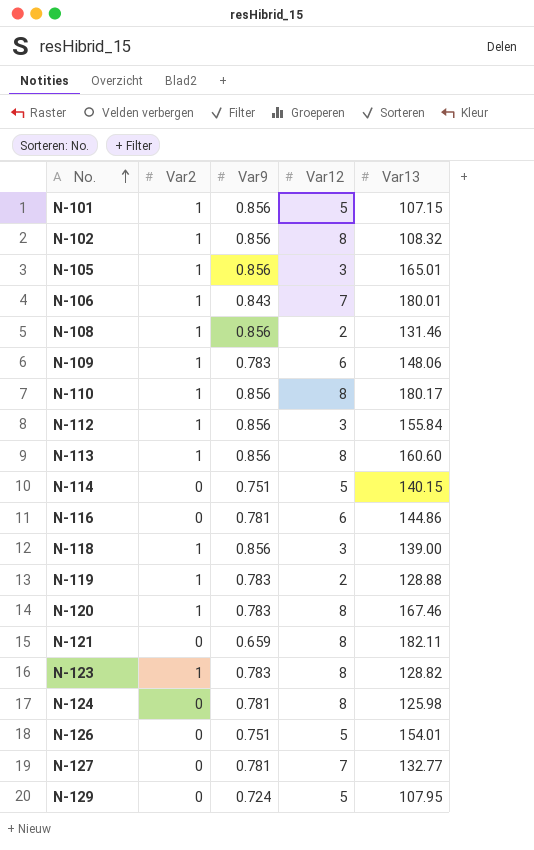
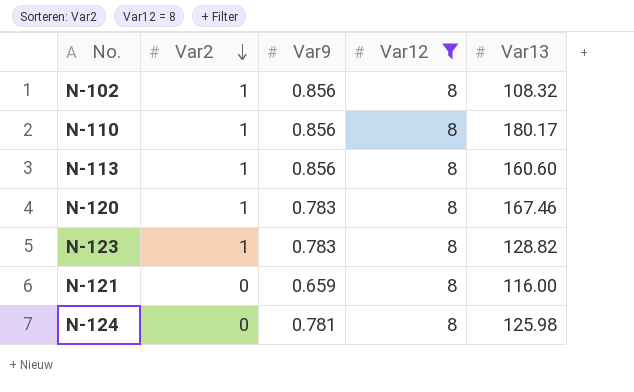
filter: none -> Var12 = 8
row order: No. ascending -> Var2 descending
N-121 | Var13: 182.11 -> 116.00

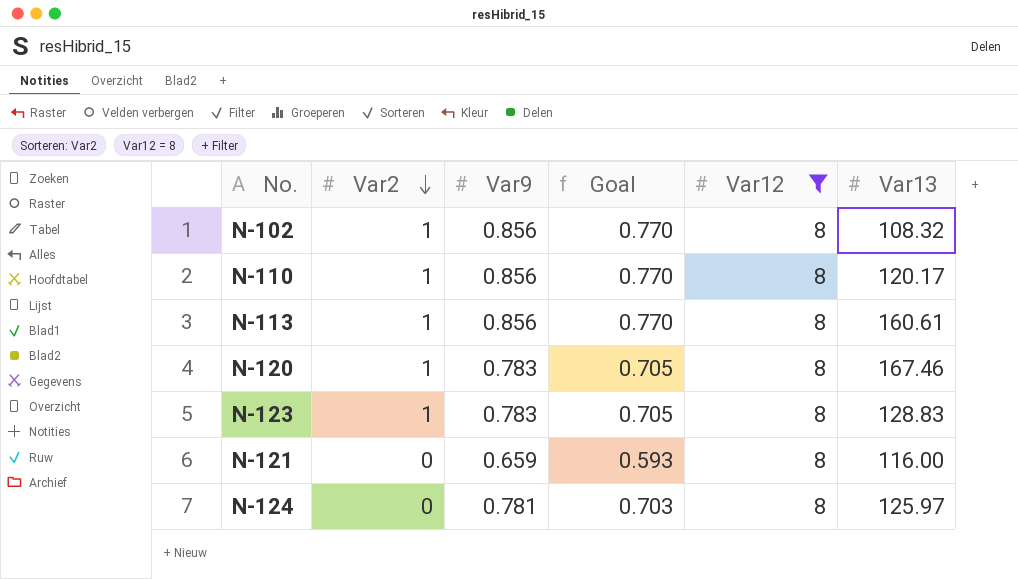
column Goal | formula: none -> [Var9] * 0.9
N-110 | Var13: 180.17 -> 120.17
N-113 | Var13: 160.60 -> 160.61
N-123 | Var13: 128.82 -> 128.83
N-124 | Var13: 125.98 -> 125.97

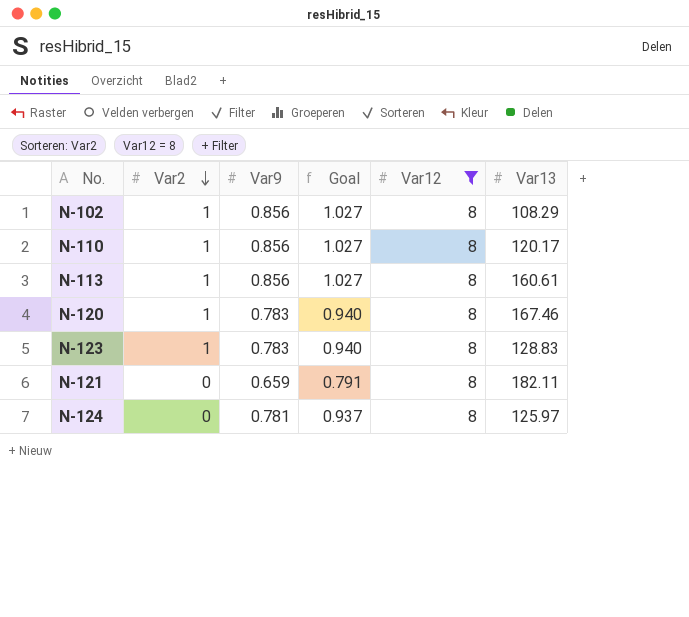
column Goal | formula: [Var9] * 0.9 -> [Var9] * 1.2
N-102 | Var13: 108.32 -> 108.29
N-121 | Var13: 116.00 -> 182.11

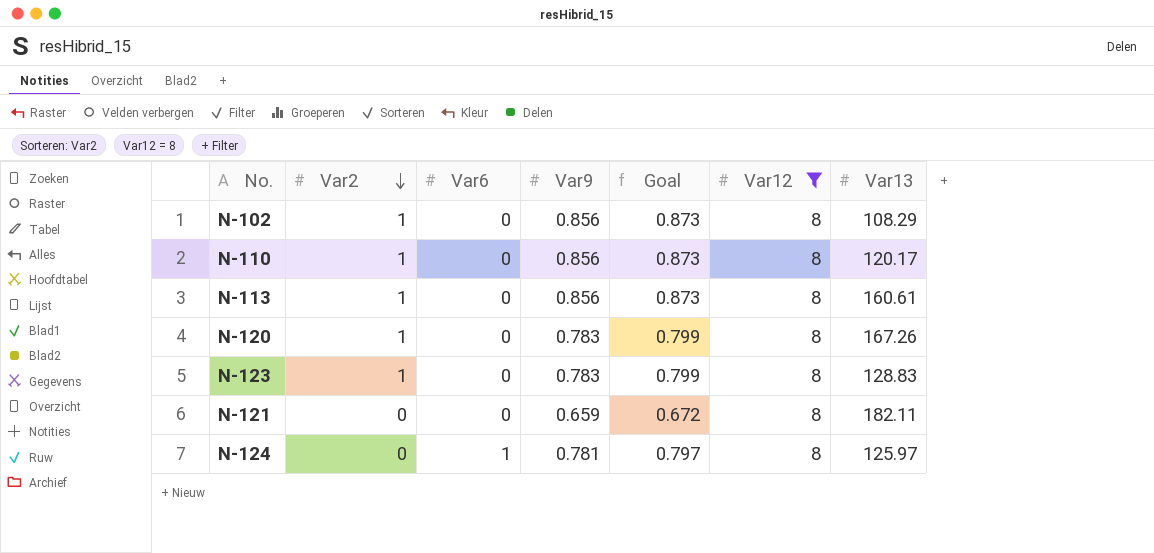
column Var6 | position: none -> 3
column Goal | formula: [Var9] * 1.2 -> [Var9] * 1.02
N-120 | Var13: 167.46 -> 167.26

